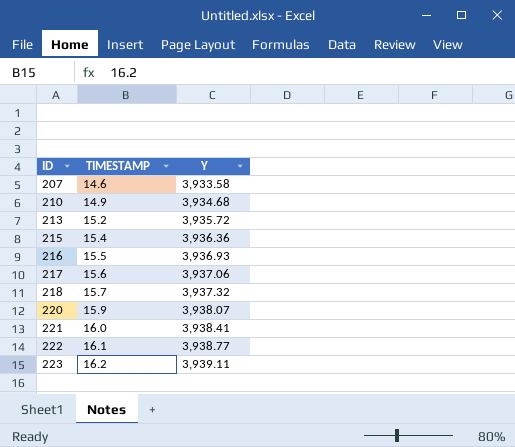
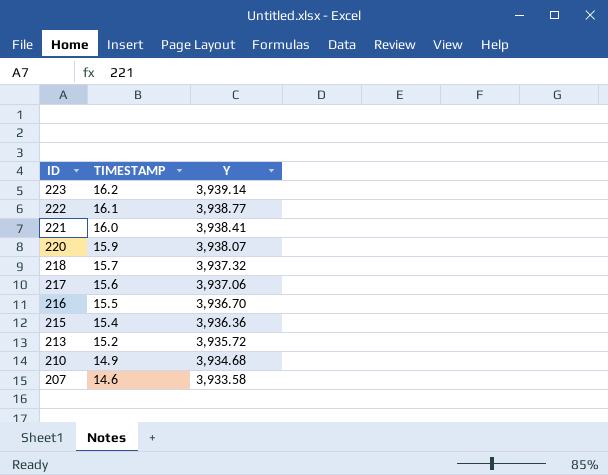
row order: ID ascending -> ID descending
223 | Y: 3,939.11 -> 3,939.14
216 | Y: 3,936.93 -> 3,936.70

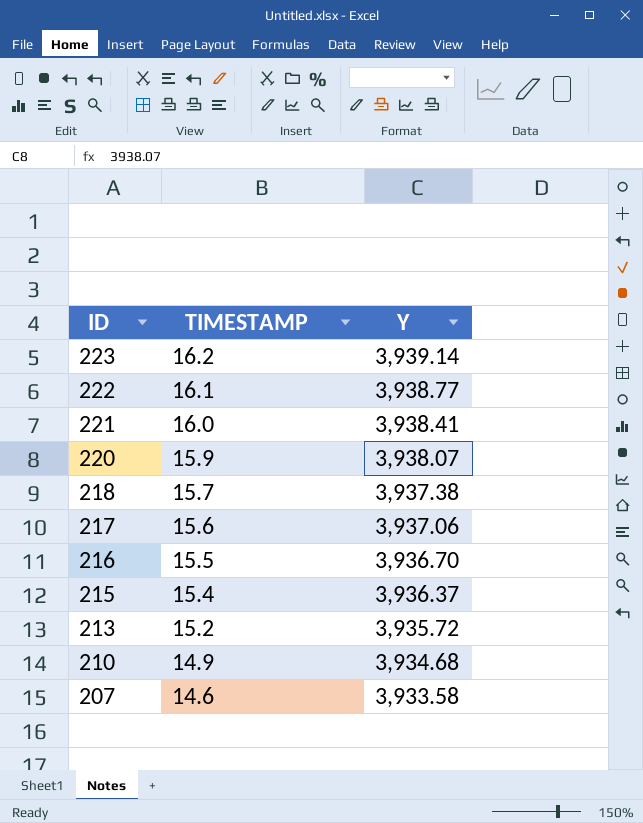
218 | Y: 3,937.32 -> 3,937.38
215 | Y: 3,936.36 -> 3,936.37

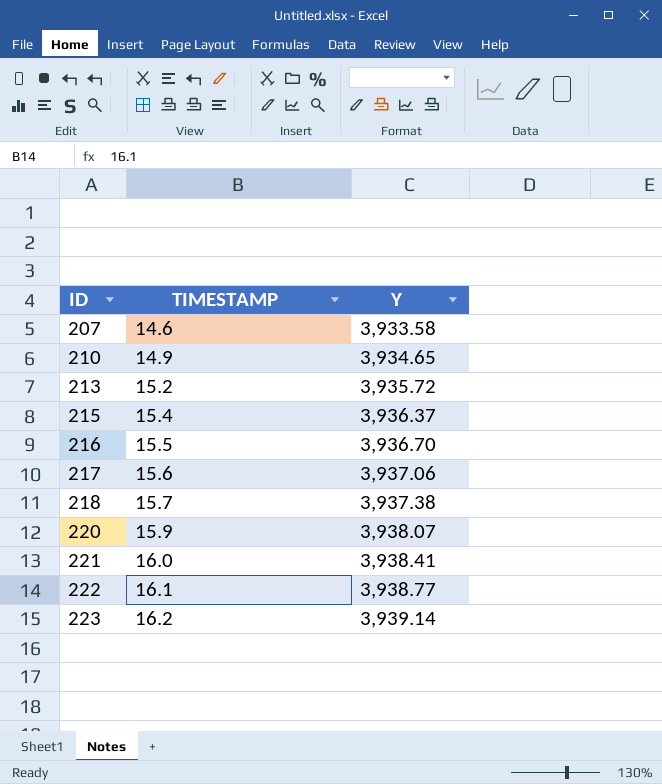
row order: ID descending -> ID ascending
210 | Y: 3,934.68 -> 3,934.65

